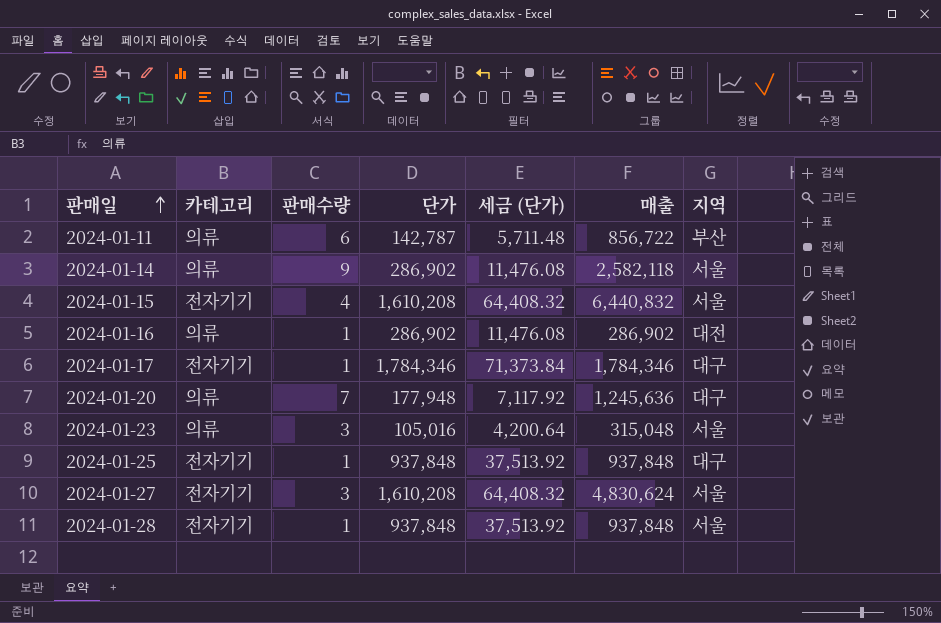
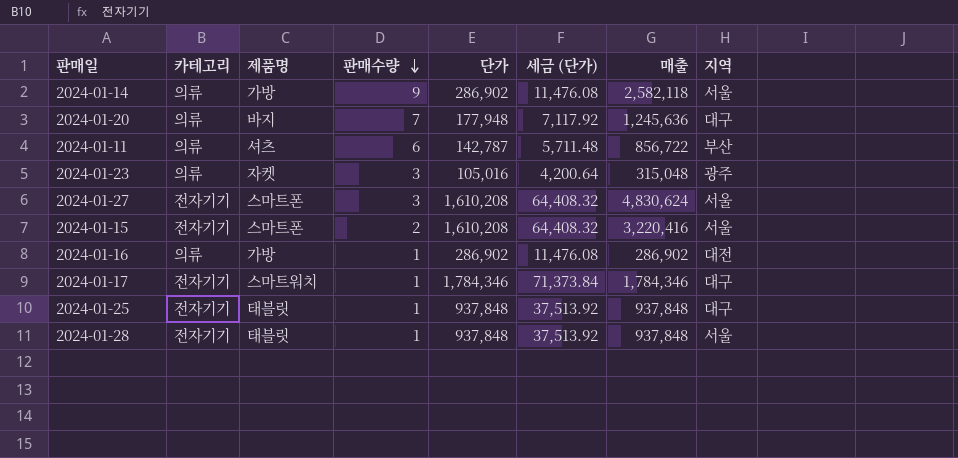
row order: 판매일 ascending -> 판매수량 descending
column 제품명 | position: none -> 3
2024-01-23 | 지역: 서울 -> 광주
2024-01-15 | 판매수량: 4 -> 2
2024-01-15 | 매출: 6,440,832 -> 3,220,416

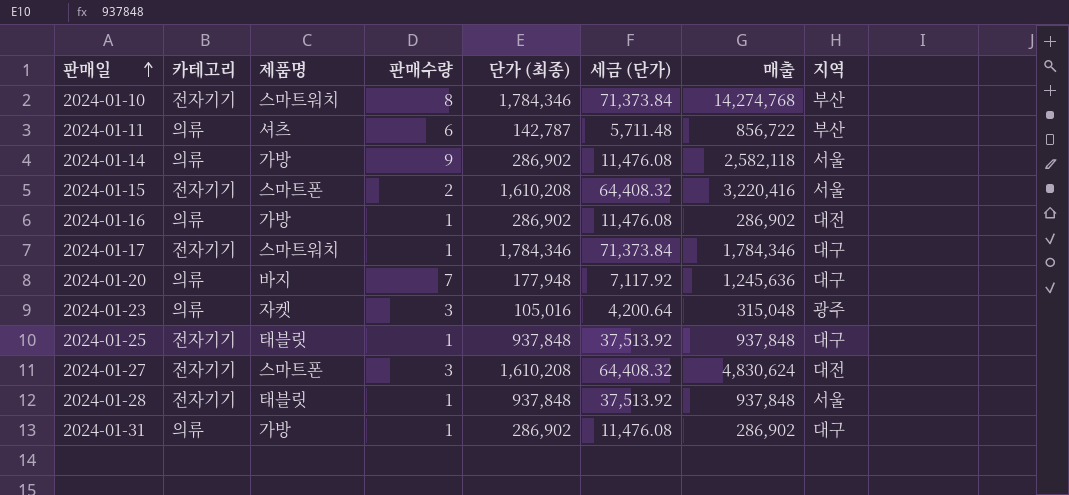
row order: 판매수량 descending -> 판매일 ascending
column name: 단가 -> 단가 (최종)
row 2024-01-10: none -> 전자기기 | 스마트워치 | 8 | 1,784,346 | 71,373.84 | 14,274,768 | 부산
2024-01-27 | 지역: 서울 -> 대전
row 2024-01-31: none -> 의류 | 가방 | 1 | 286,902 | 11,476.08 | 286,902 | 대구

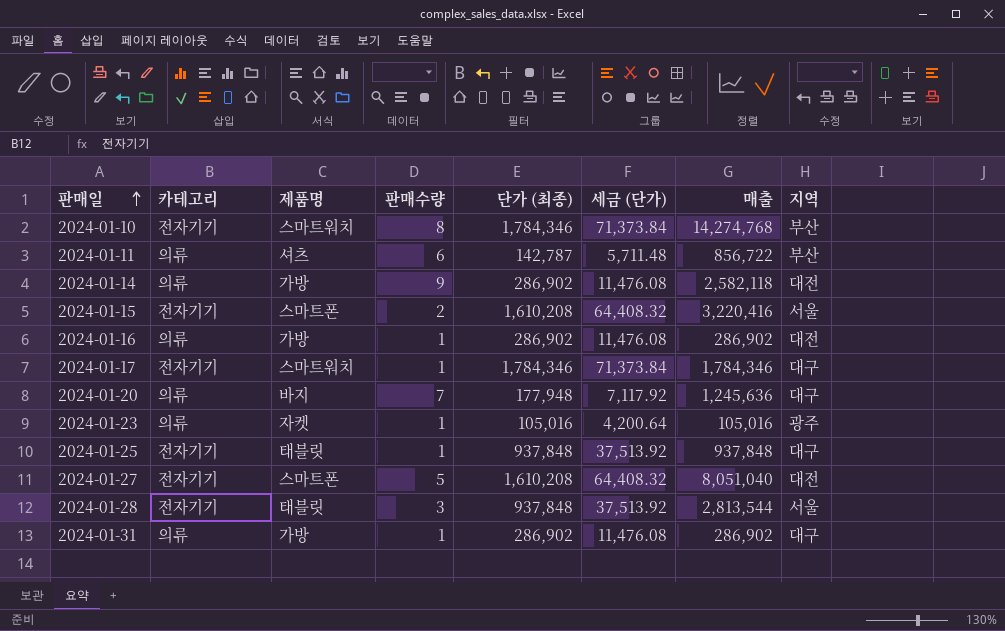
2024-01-14 | 지역: 서울 -> 대전
2024-01-23 | 판매수량: 3 -> 1
2024-01-23 | 매출: 315,048 -> 105,016
2024-01-27 | 판매수량: 3 -> 5
2024-01-27 | 매출: 4,830,624 -> 8,051,040
2024-01-28 | 판매수량: 1 -> 3
2024-01-28 | 매출: 937,848 -> 2,813,544

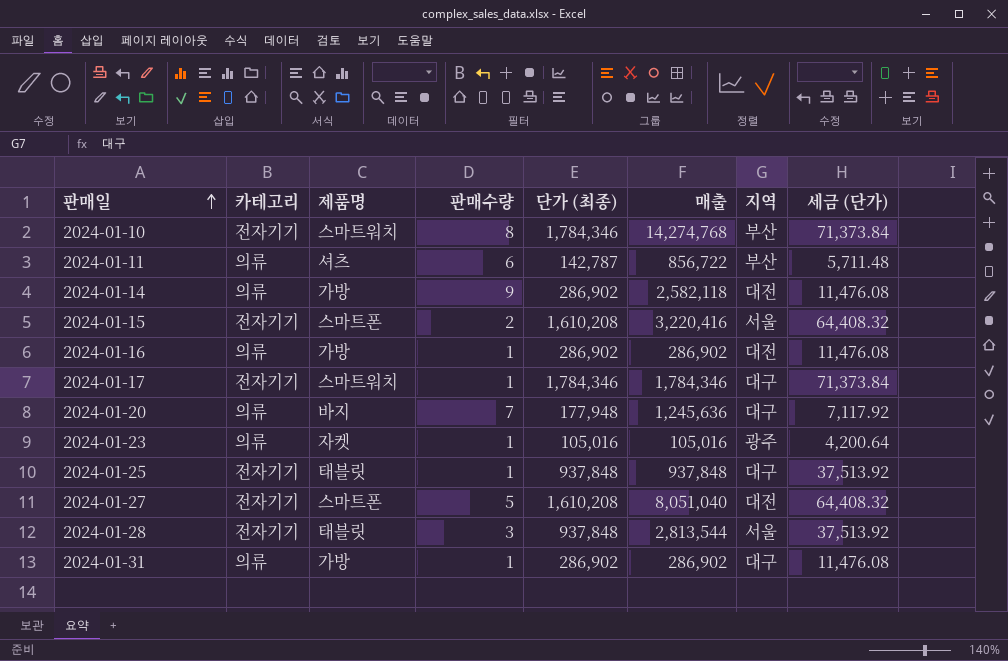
column 세금 (단가) | position: 6 -> 8

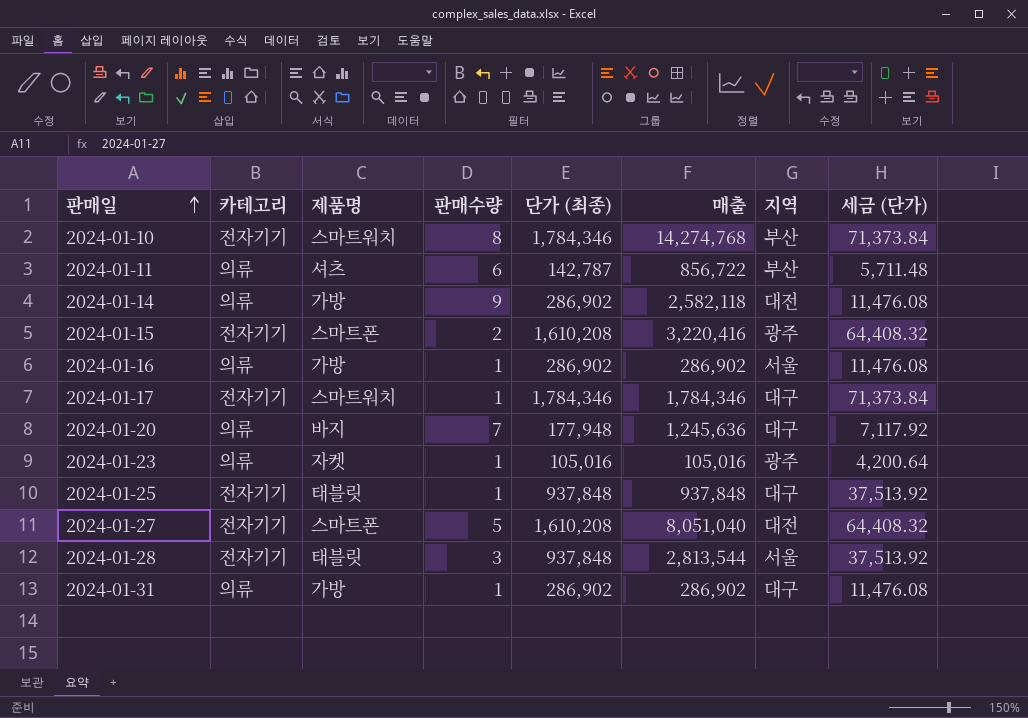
2024-01-15 | 지역: 서울 -> 광주
2024-01-16 | 지역: 대전 -> 서울

